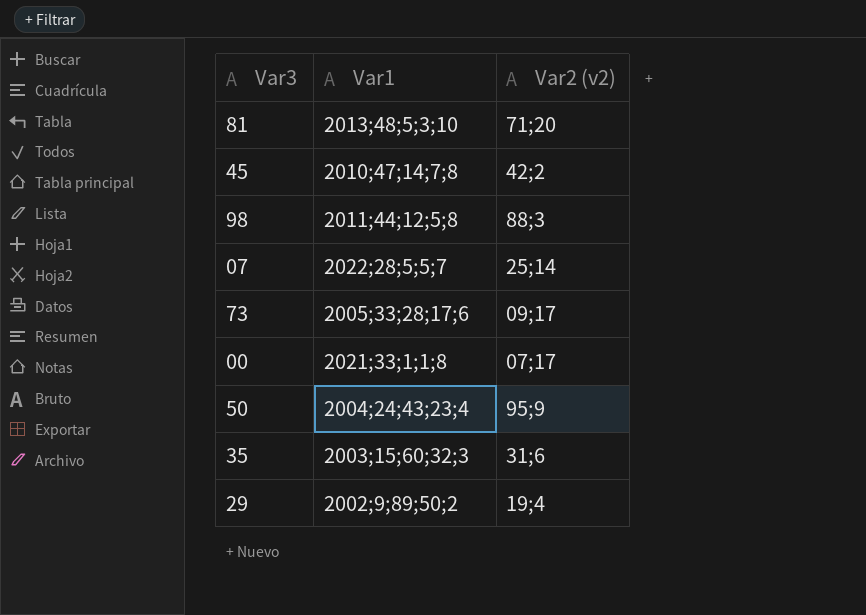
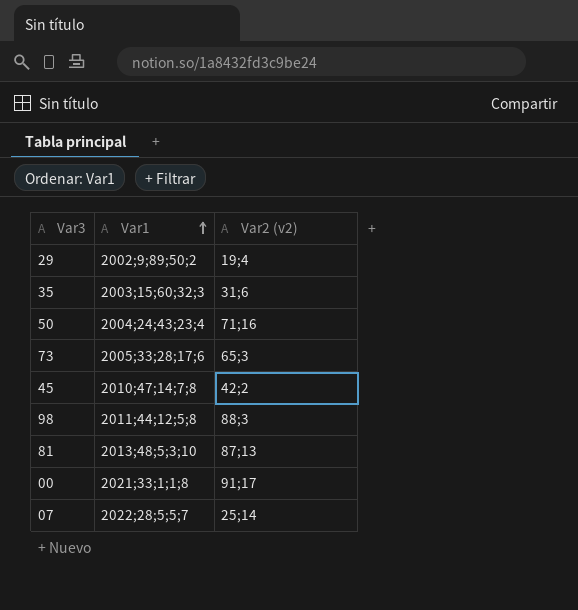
row order: none -> Var1 ascending
50 | Var2 (v2): 95;9 -> 71;16
73 | Var2 (v2): 09;17 -> 65;3
81 | Var2 (v2): 71;20 -> 87;13
00 | Var2 (v2): 07;17 -> 91;17

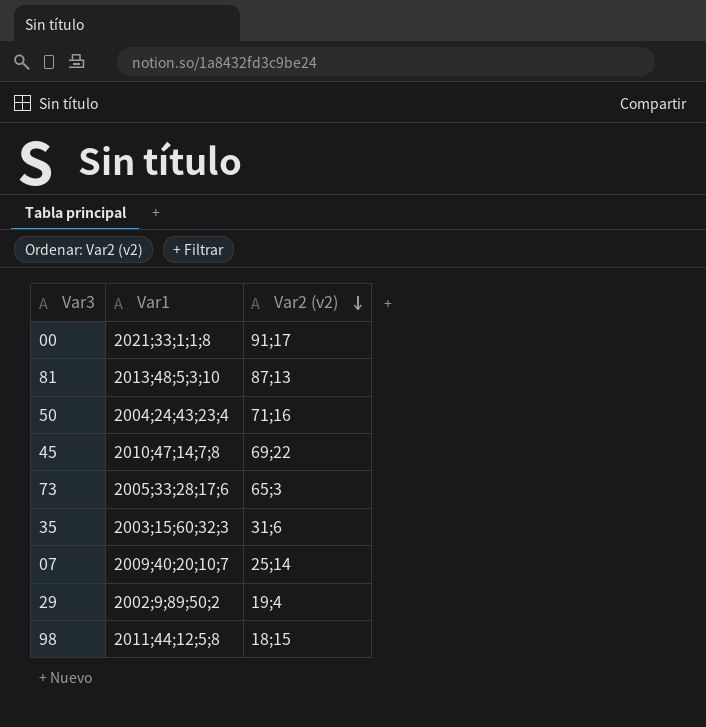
row order: Var1 ascending -> Var2 (v2) descending
45 | Var2 (v2): 42;2 -> 69;22
07 | Var1: 2022;28;5;5;7 -> 2009;40;20;10;7
98 | Var2 (v2): 88;3 -> 18;15

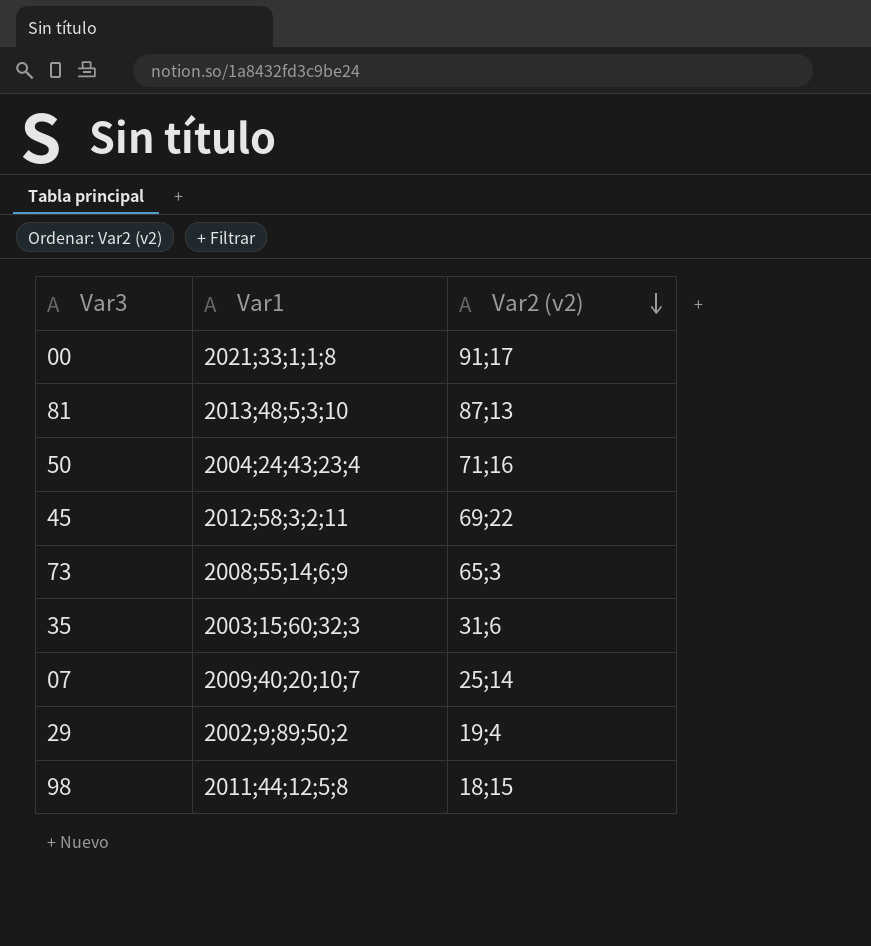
45 | Var1: 2010;47;14;7;8 -> 2012;58;3;2;11
73 | Var1: 2005;33;28;17;6 -> 2008;55;14;6;9

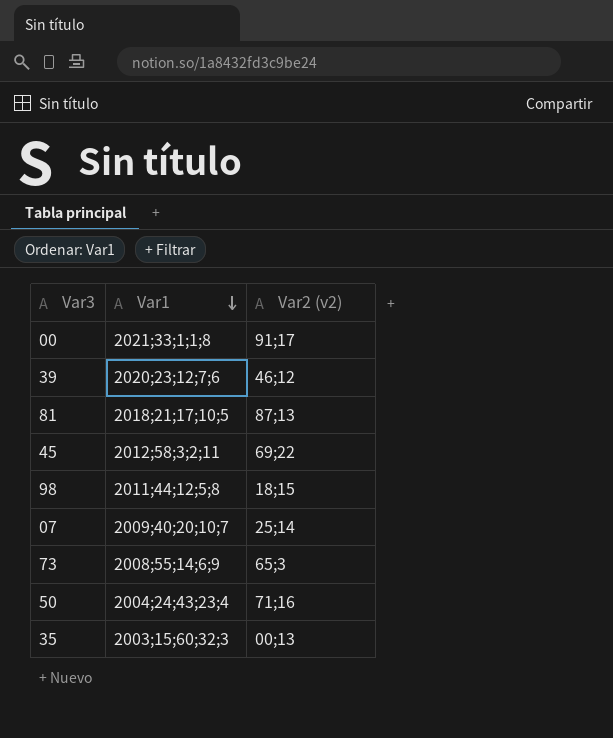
row order: Var2 (v2) descending -> Var1 descending
row 29: 2002;9;89;50;2 | 19;4 -> none
row 39: none -> 2020;23;12;7;6 | 46;12
81 | Var1: 2013;48;5;3;10 -> 2018;21;17;10;5
35 | Var2 (v2): 31;6 -> 00;13

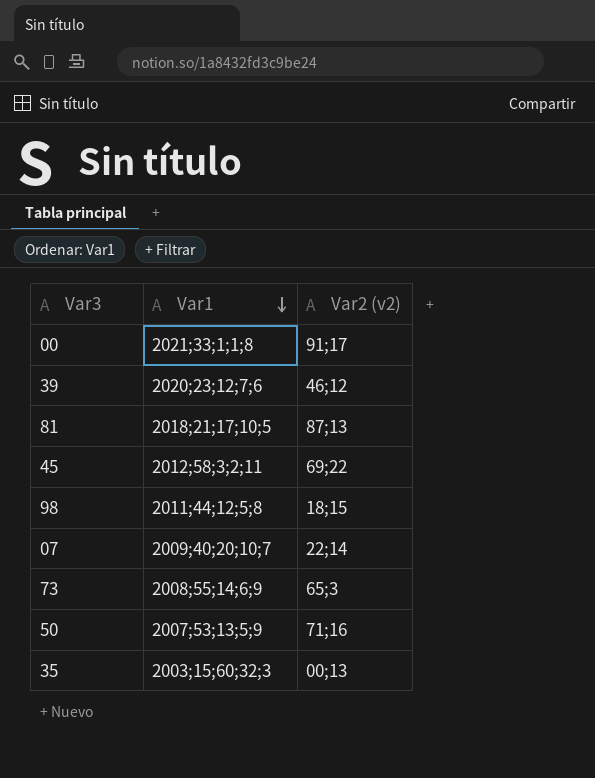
07 | Var2 (v2): 25;14 -> 22;14
50 | Var1: 2004;24;43;23;4 -> 2007;53;13;5;9

